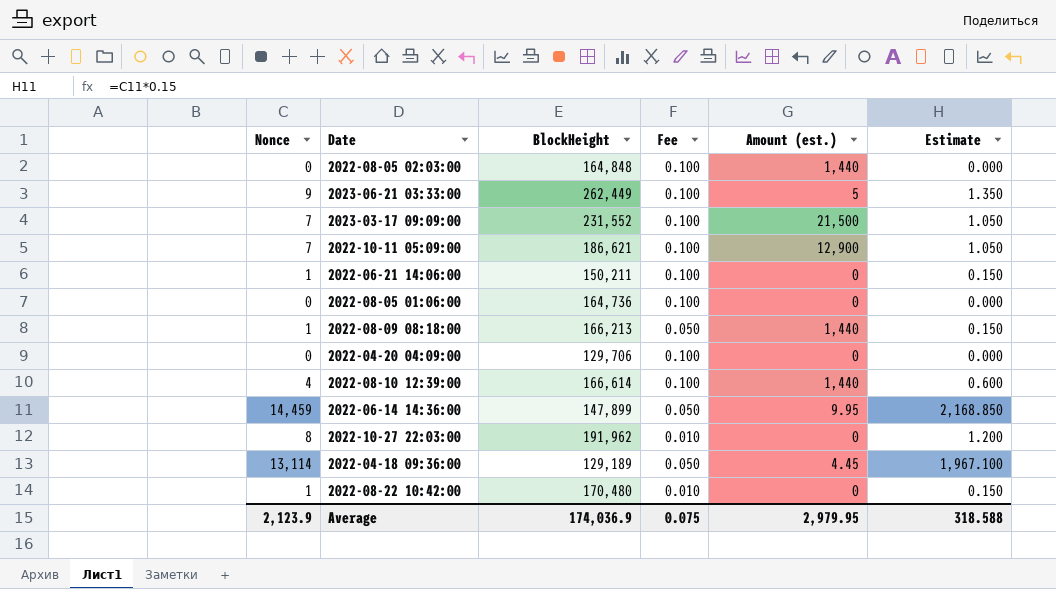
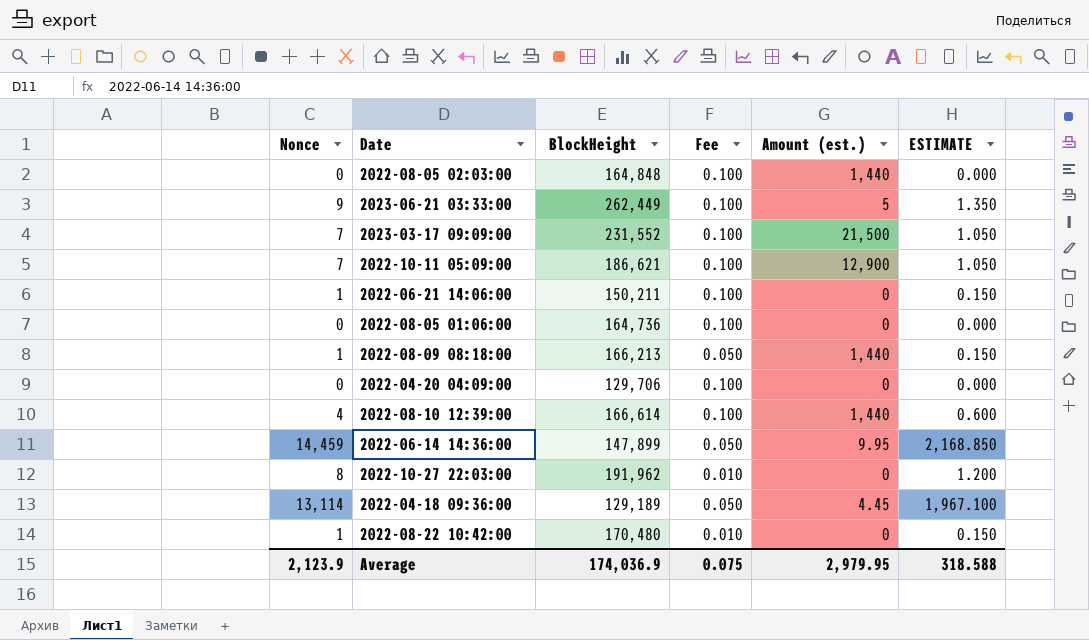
column name: Estimate -> ESTIMATE

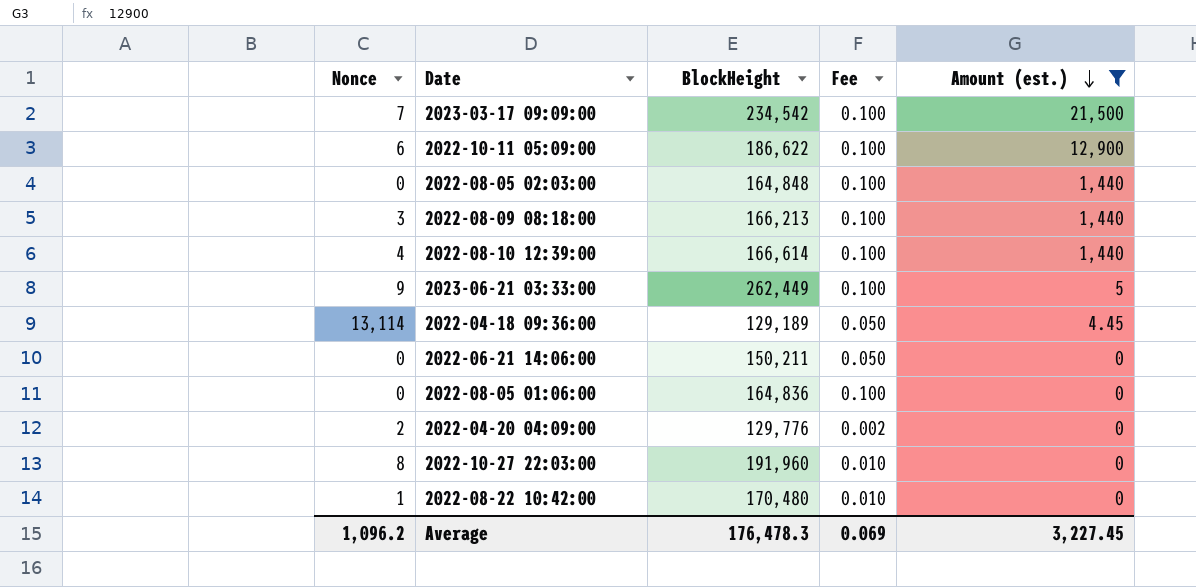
filter: none -> Amount (est.) != 9.95
row order: none -> Amount (est.) descending
column ESTIMATE | formula: [Nonce] * 0.15 -> none
2023-03-17 09:09:00 | BlockHeight: 231,552 -> 234,542
2022-10-11 05:09:00 | Nonce: 7 -> 6
2022-10-11 05:09:00 | BlockHeight: 186,621 -> 186,622
2022-08-09 08:18:00 | Nonce: 1 -> 3
2022-08-09 08:18:00 | Fee: 0.050 -> 0.100
2022-06-21 14:06:00 | Nonce: 1 -> 0
2022-06-21 14:06:00 | Fee: 0.100 -> 0.050
2022-08-05 01:06:00 | BlockHeight: 164,736 -> 164,836
2022-04-20 04:09:00 | Nonce: 0 -> 2
2022-04-20 04:09:00 | BlockHeight: 129,706 -> 129,776
2022-04-20 04:09:00 | Fee: 0.100 -> 0.002
2022-10-27 22:03:00 | BlockHeight: 191,962 -> 191,960
Average | Nonce: 2,123.9 -> 1,096.2
Average | BlockHeight: 174,036.9 -> 176,478.3
Average | Fee: 0.075 -> 0.069
Average | Amount (est.): 2,979.95 -> 3,227.45

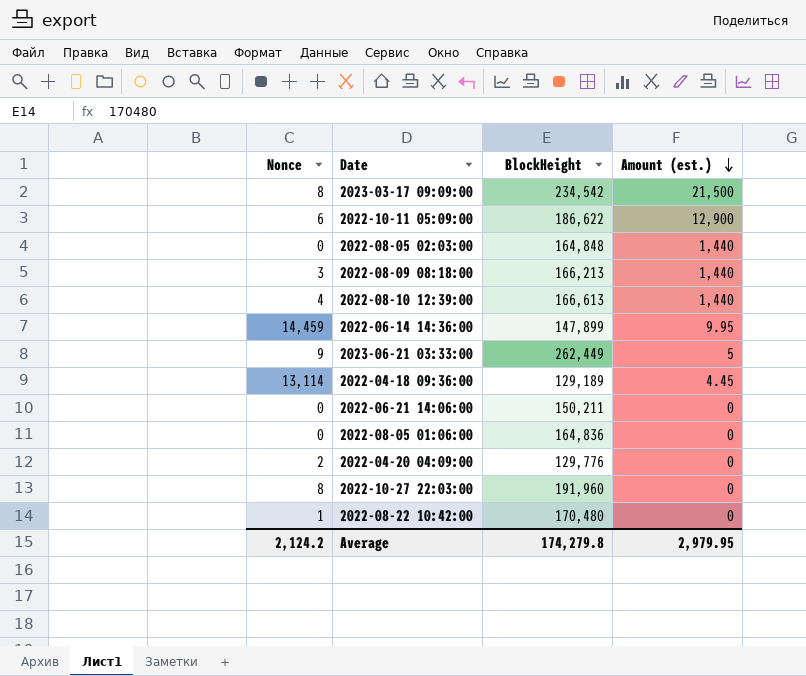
filter: Amount (est.) != 9.95 -> none
column Fee | position: 4 -> none
2023-03-17 09:09:00 | Nonce: 7 -> 8
2022-08-10 12:39:00 | BlockHeight: 166,614 -> 166,613
Average | Nonce: 1,096.2 -> 2,124.2
Average | BlockHeight: 176,478.3 -> 174,279.8
Average | Amount (est.): 3,227.45 -> 2,979.95

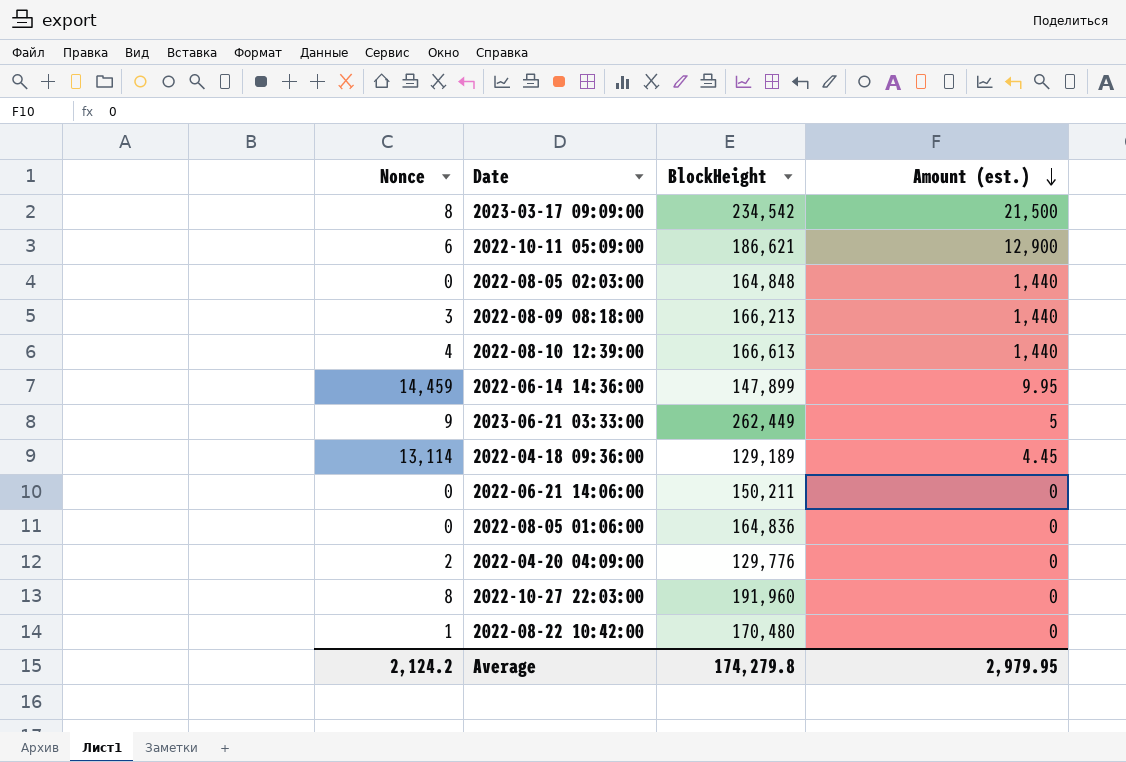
2022-10-11 05:09:00 | BlockHeight: 186,622 -> 186,621

